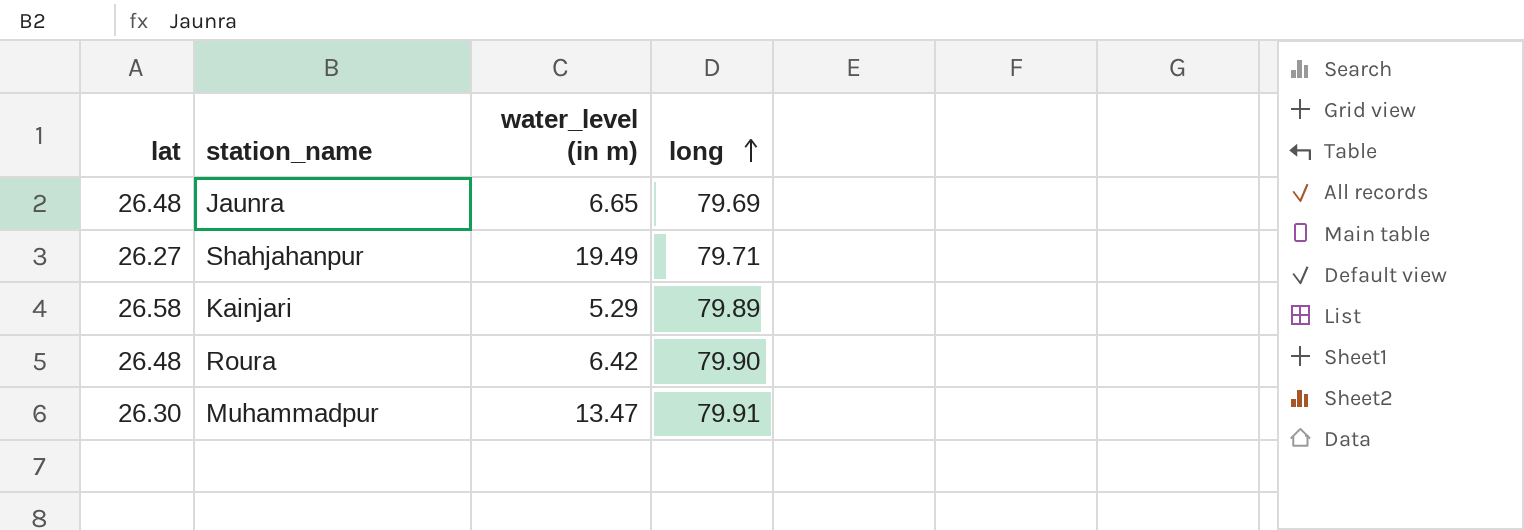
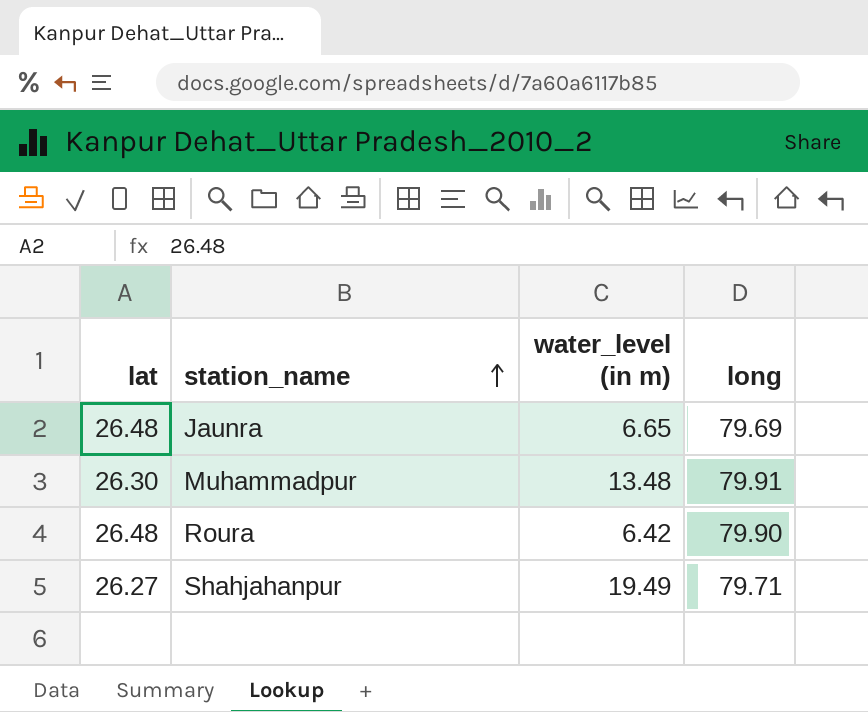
row order: long ascending -> station_name ascending
row Kainjari: 26.58 | 5.29 | 79.89 -> none
Muhammadpur | water_level (in m): 13.47 -> 13.48

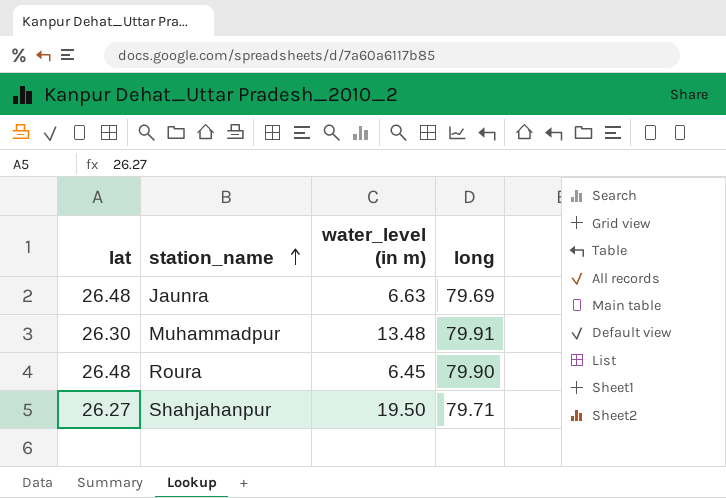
Jaunra | water_level (in m): 6.65 -> 6.63
Roura | water_level (in m): 6.42 -> 6.45
Shahjahanpur | water_level (in m): 19.49 -> 19.50

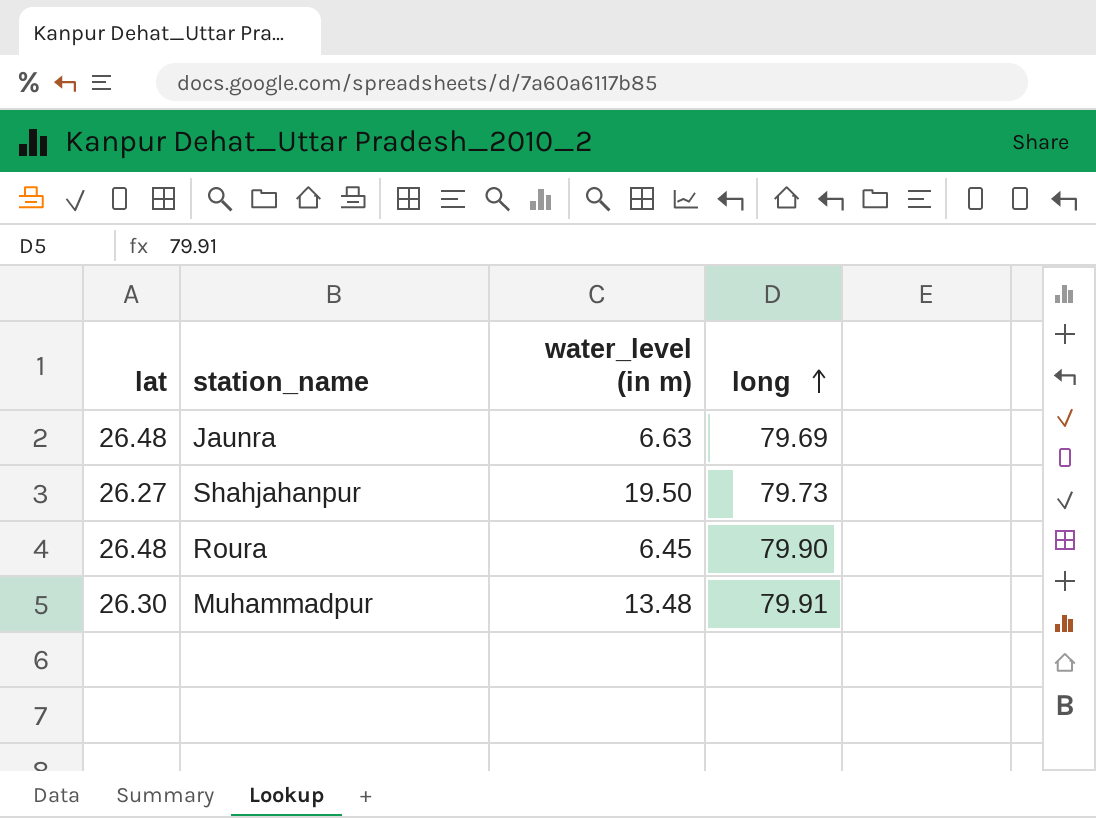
row order: station_name ascending -> long ascending
Shahjahanpur | long: 79.71 -> 79.73

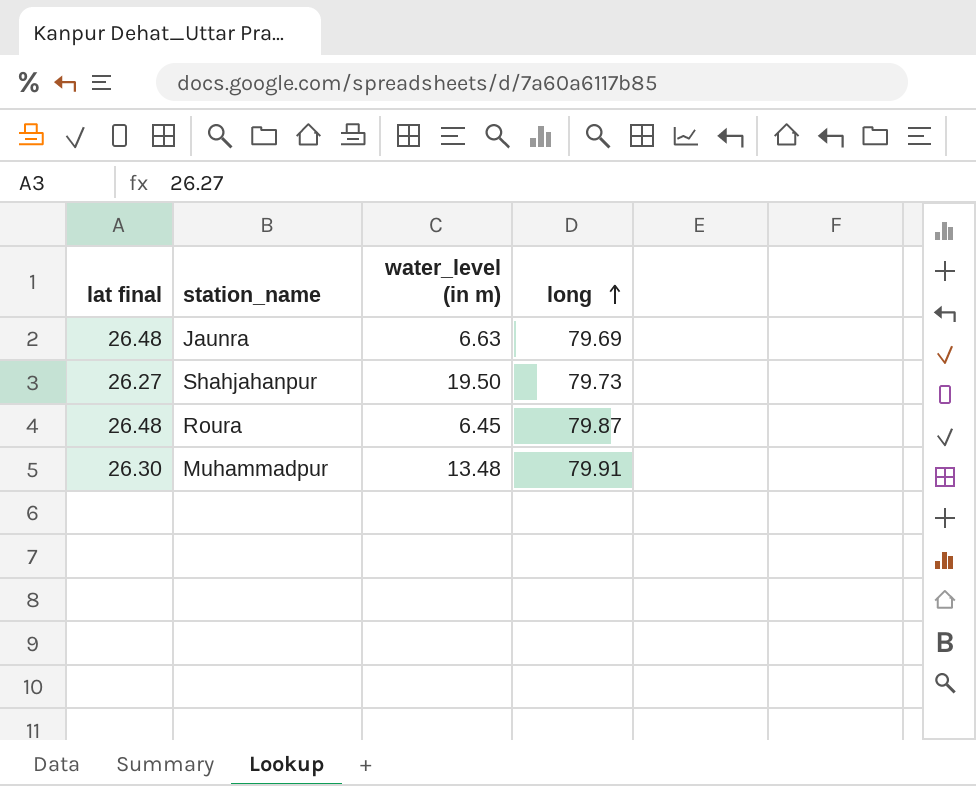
column name: lat -> lat final
Roura | long: 79.90 -> 79.87

